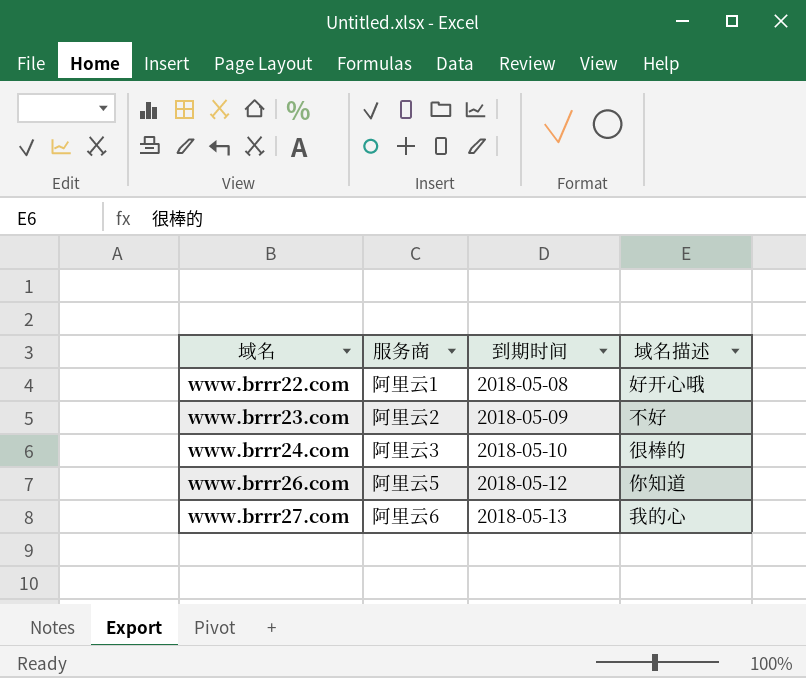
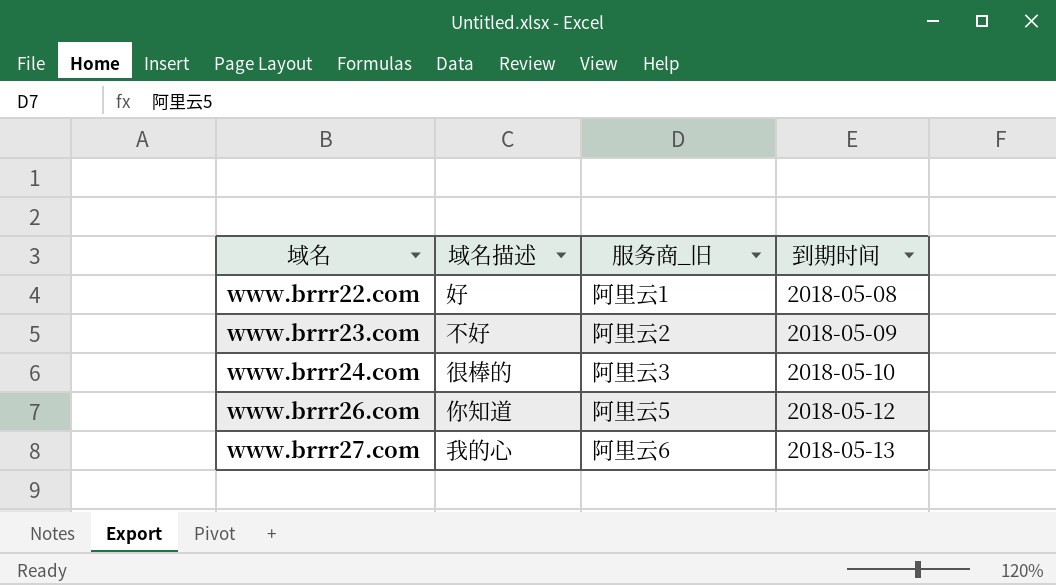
column 域名描述 | position: 4 -> 2
column name: 服务商 -> 服务商_旧
www.brrr22.com | 域名描述: 好开心哦 -> 好

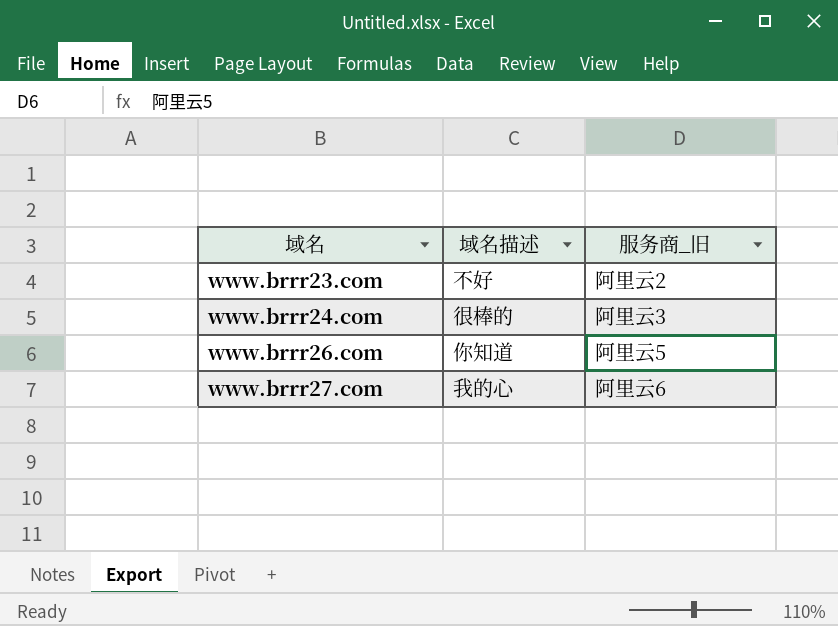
column 到期时间 | position: 4 -> none
row www.brrr22.com: 好 | 阿里云1 | 2018-05-08 -> none

